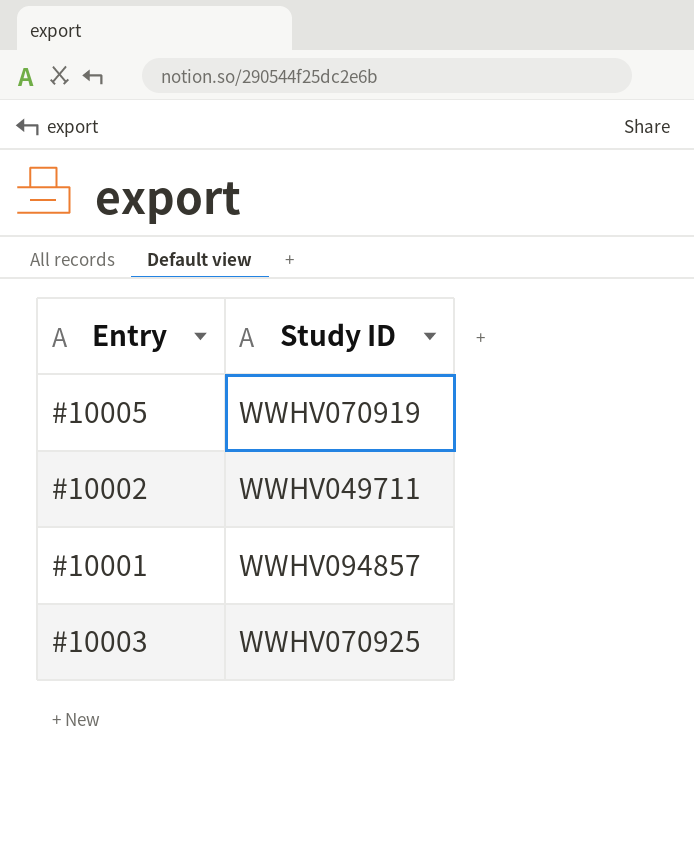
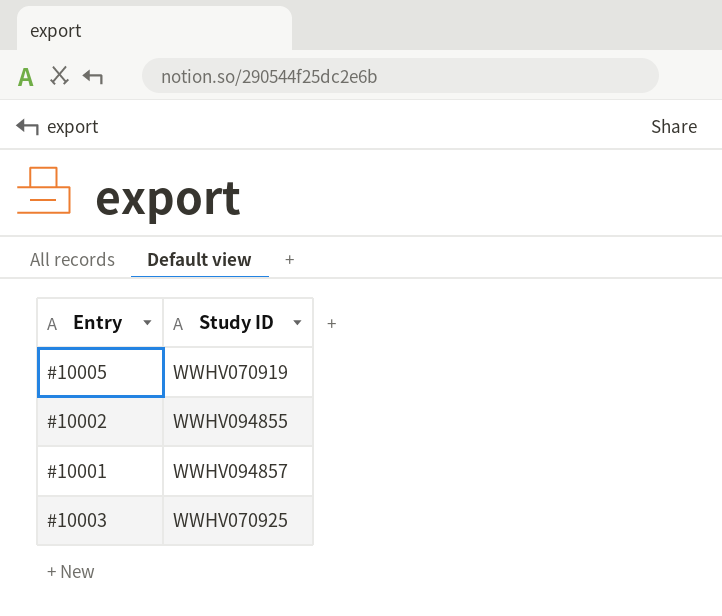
#10002 | Study ID: WWHV049711 -> WWHV094855

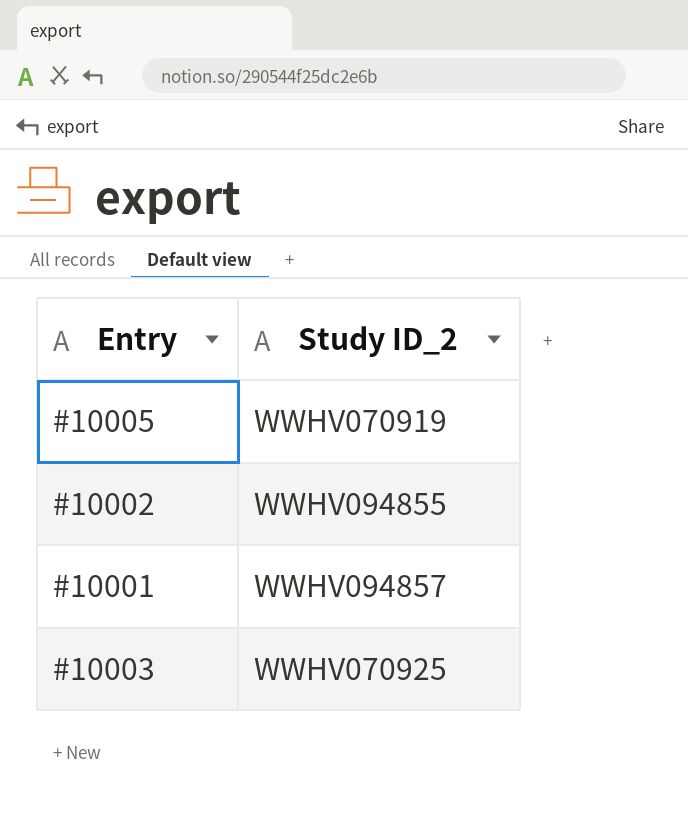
column name: Study ID -> Study ID_2

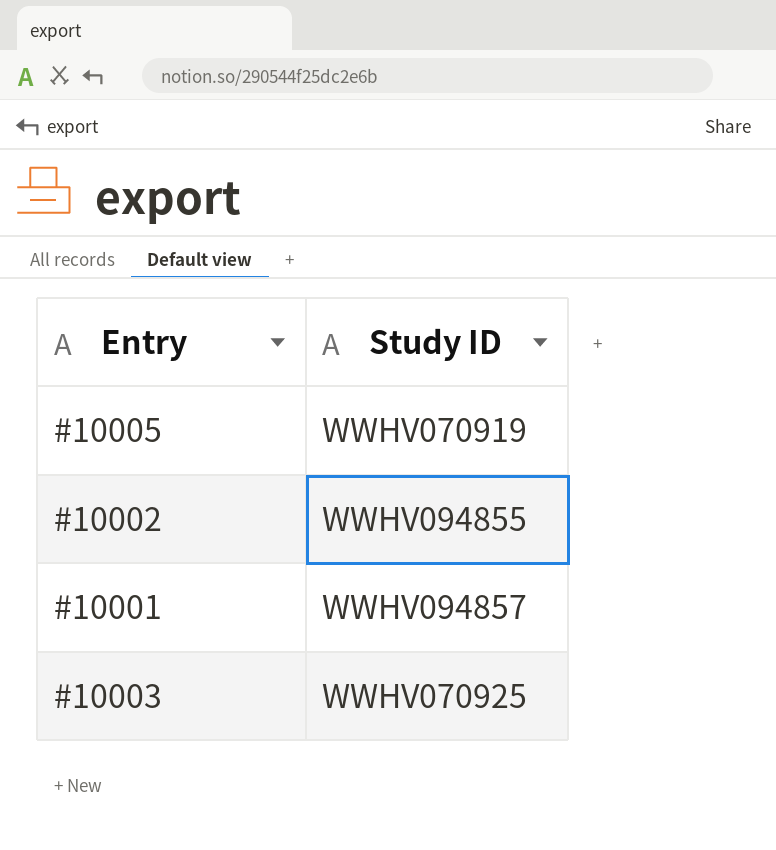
column name: Study ID_2 -> Study ID

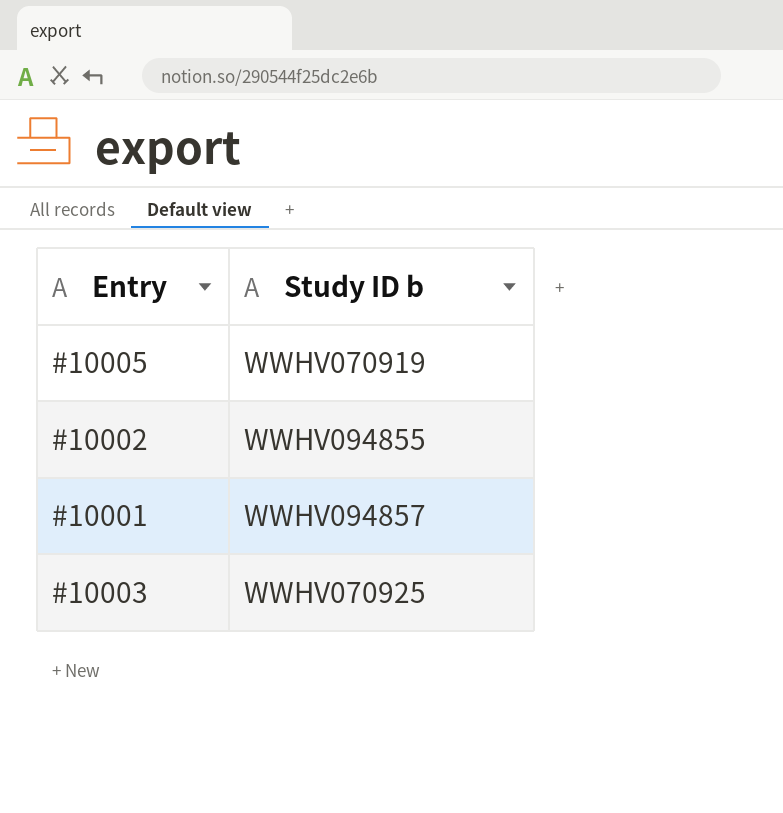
column name: Study ID -> Study ID b

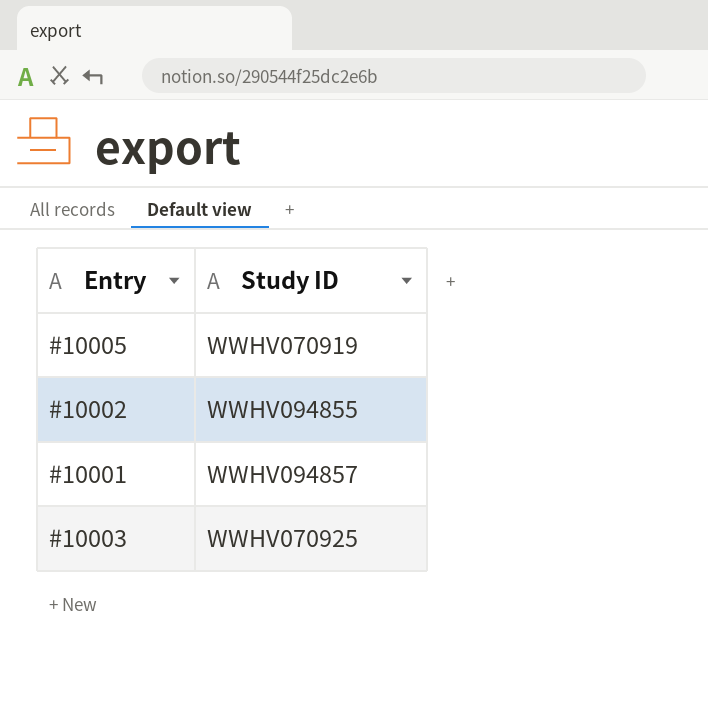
column name: Study ID b -> Study ID

